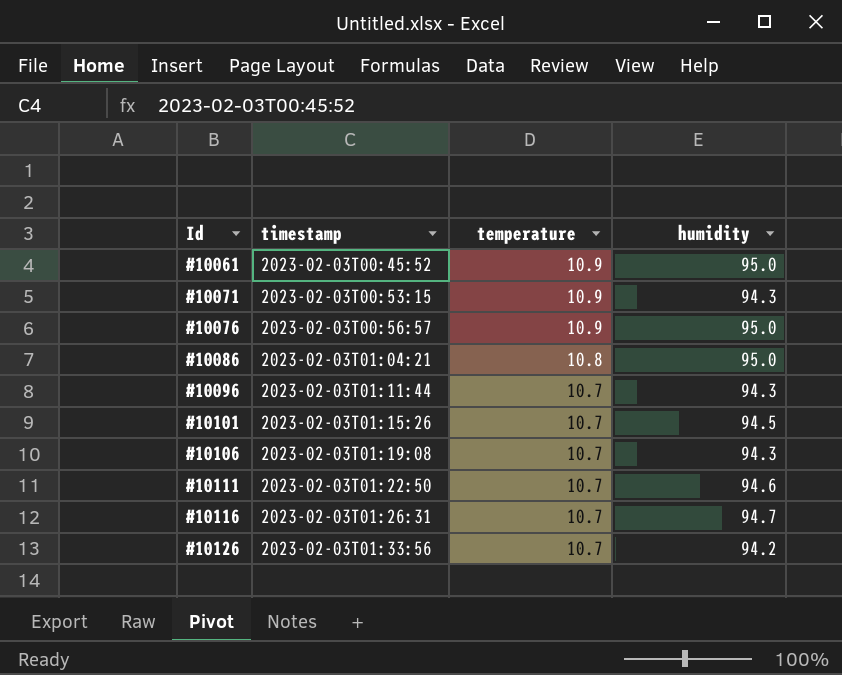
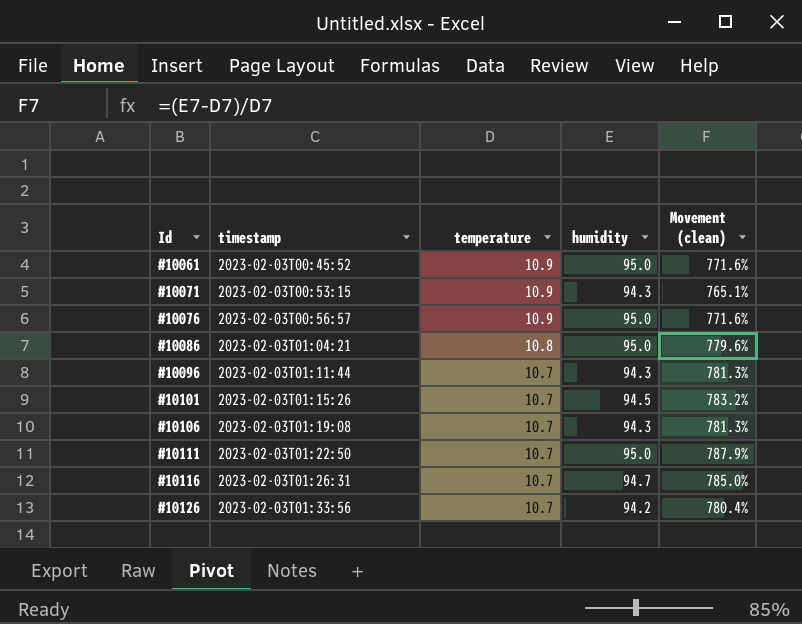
column Movement (clean) | formula: none -> ([humidity] - [temperature]) / [temperature]
#10111 | humidity: 94.6 -> 95.0

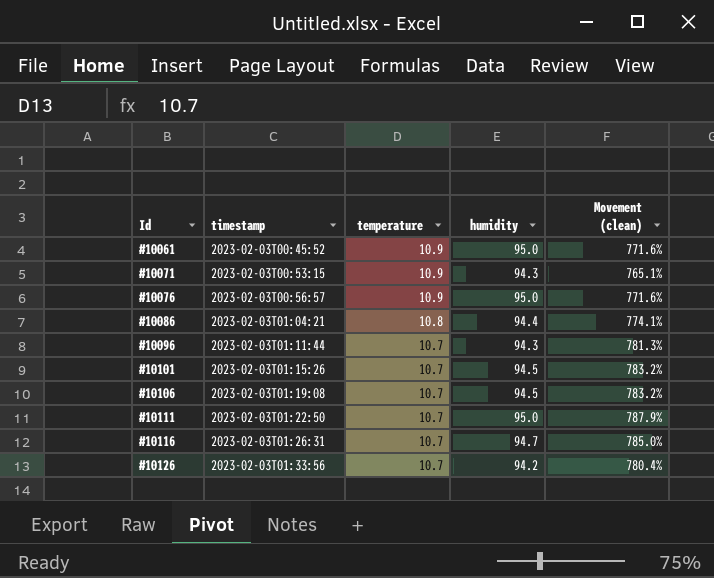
#10086 | humidity: 95.0 -> 94.4
#10086 | Movement (clean): 779.6% -> 774.1%
#10106 | humidity: 94.3 -> 94.5
#10106 | Movement (clean): 781.3% -> 783.2%

